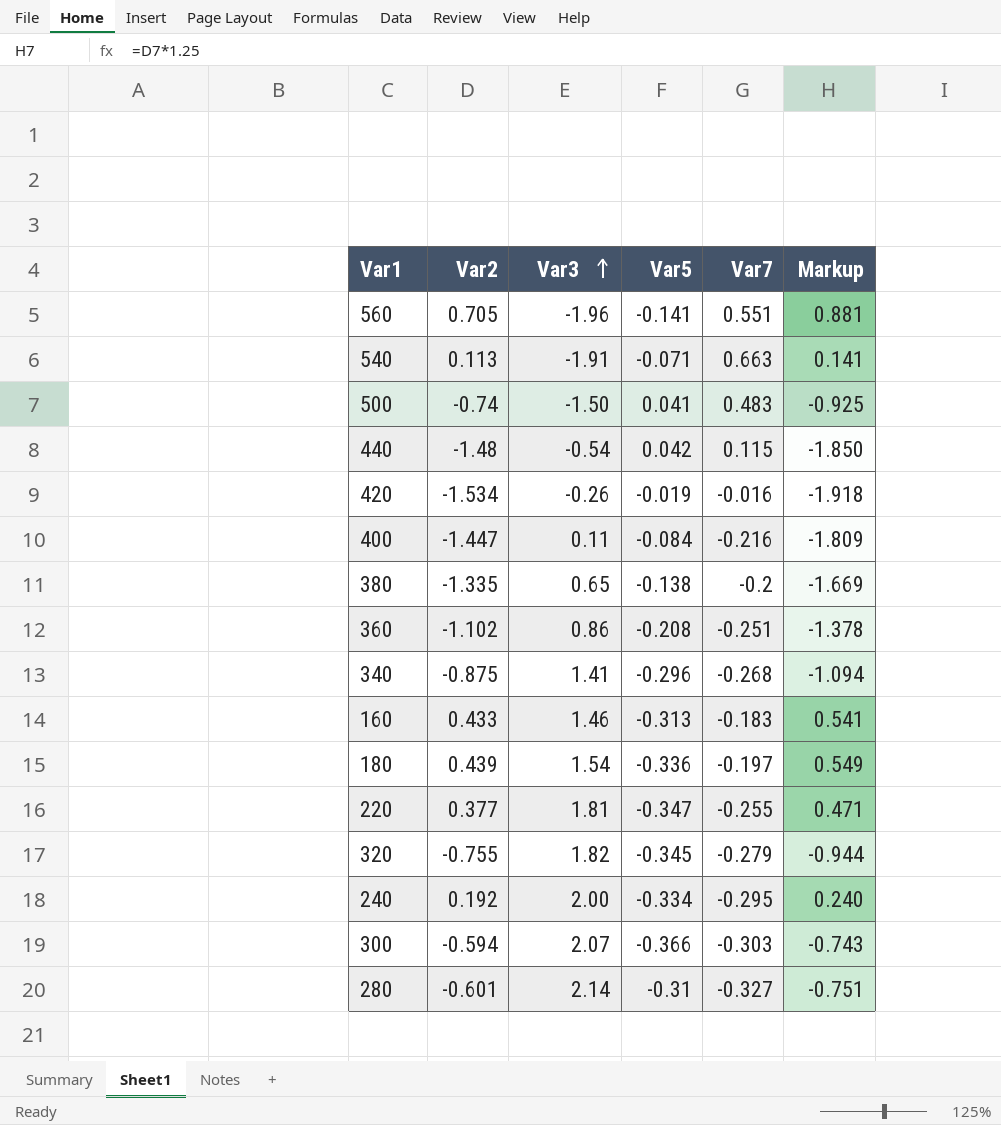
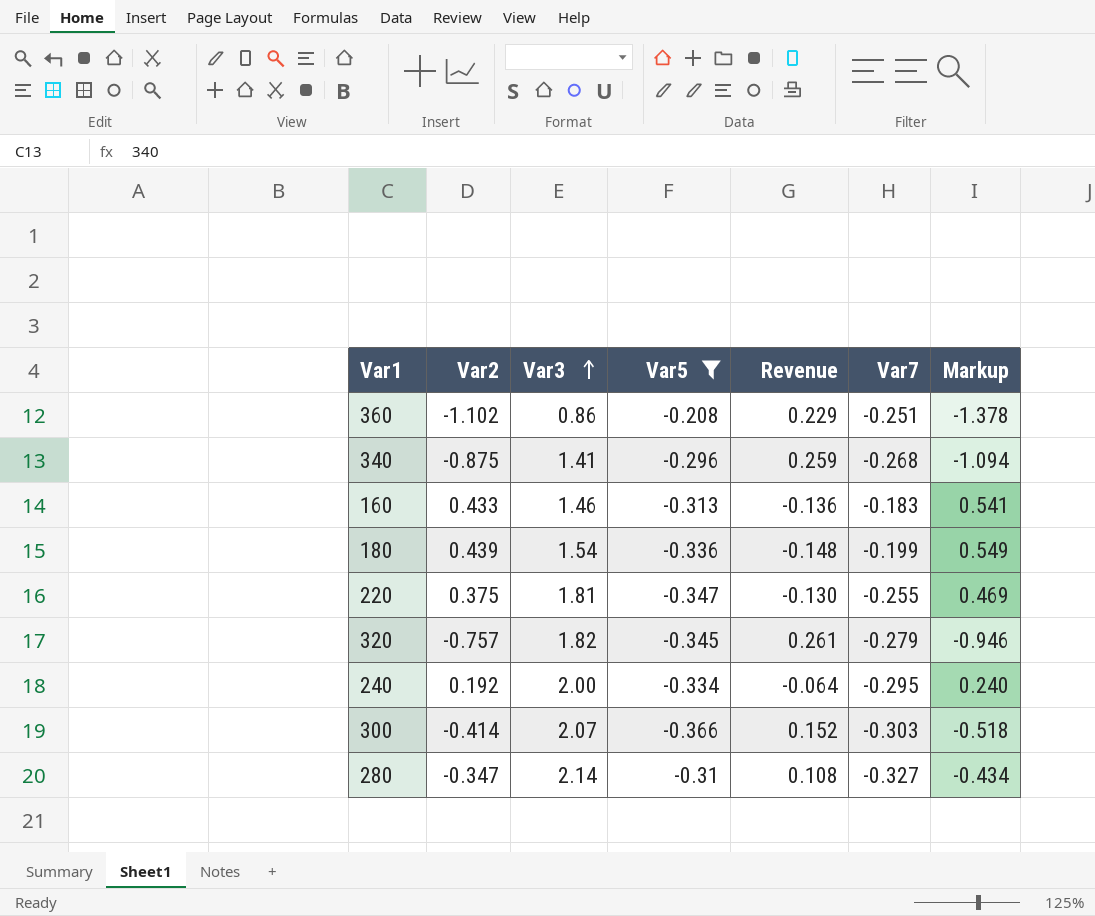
filter: none -> Var5 <= -0.208
column Revenue | formula: none -> [Var2] * [Var5]
180 | Var7: -0.197 -> -0.199
220 | Var2: 0.377 -> 0.375
220 | Markup: 0.471 -> 0.469
320 | Var2: -0.755 -> -0.757
320 | Markup: -0.944 -> -0.946
300 | Var2: -0.594 -> -0.414
300 | Markup: -0.743 -> -0.518
280 | Var2: -0.601 -> -0.347
280 | Markup: -0.751 -> -0.434

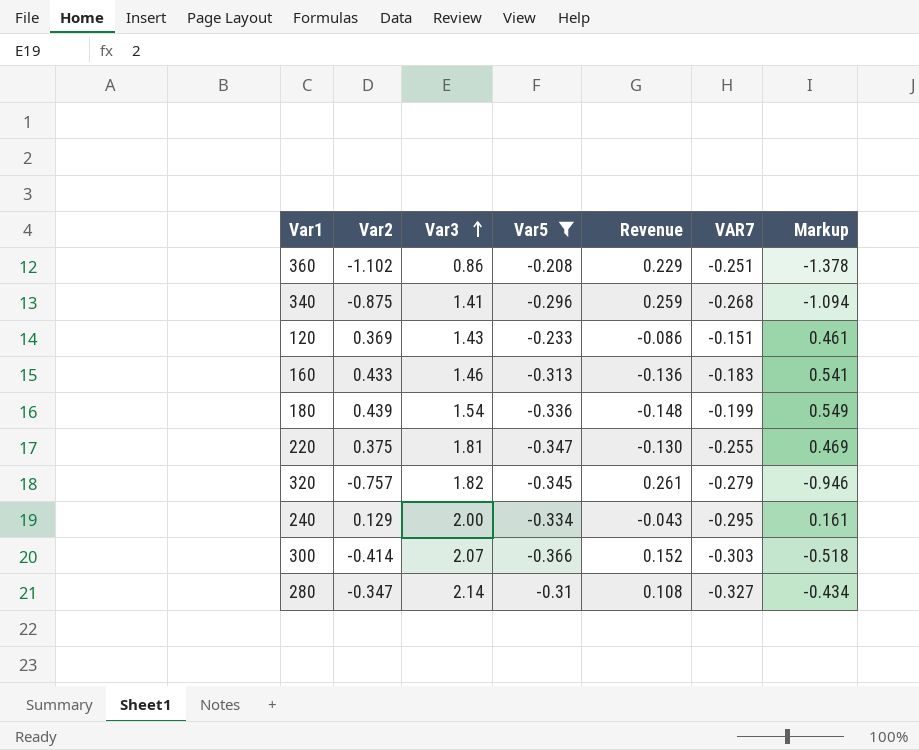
column name: Var7 -> VAR7
row 120: none -> 0.369 | 1.43 | -0.233 | -0.086 | -0.151 | 0.461
240 | Var2: 0.192 -> 0.129
240 | Revenue: -0.064 -> -0.043
240 | Markup: 0.240 -> 0.161

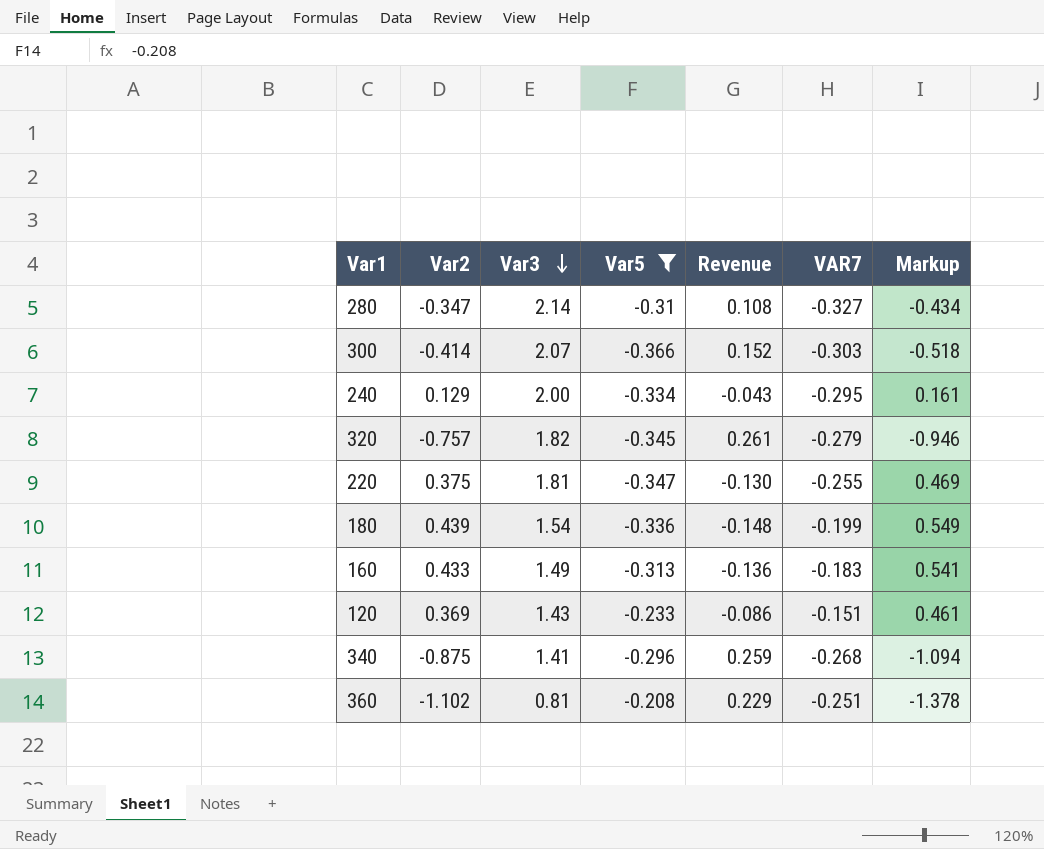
row order: Var3 ascending -> Var3 descending
160 | Var3: 1.46 -> 1.49
360 | Var3: 0.86 -> 0.81

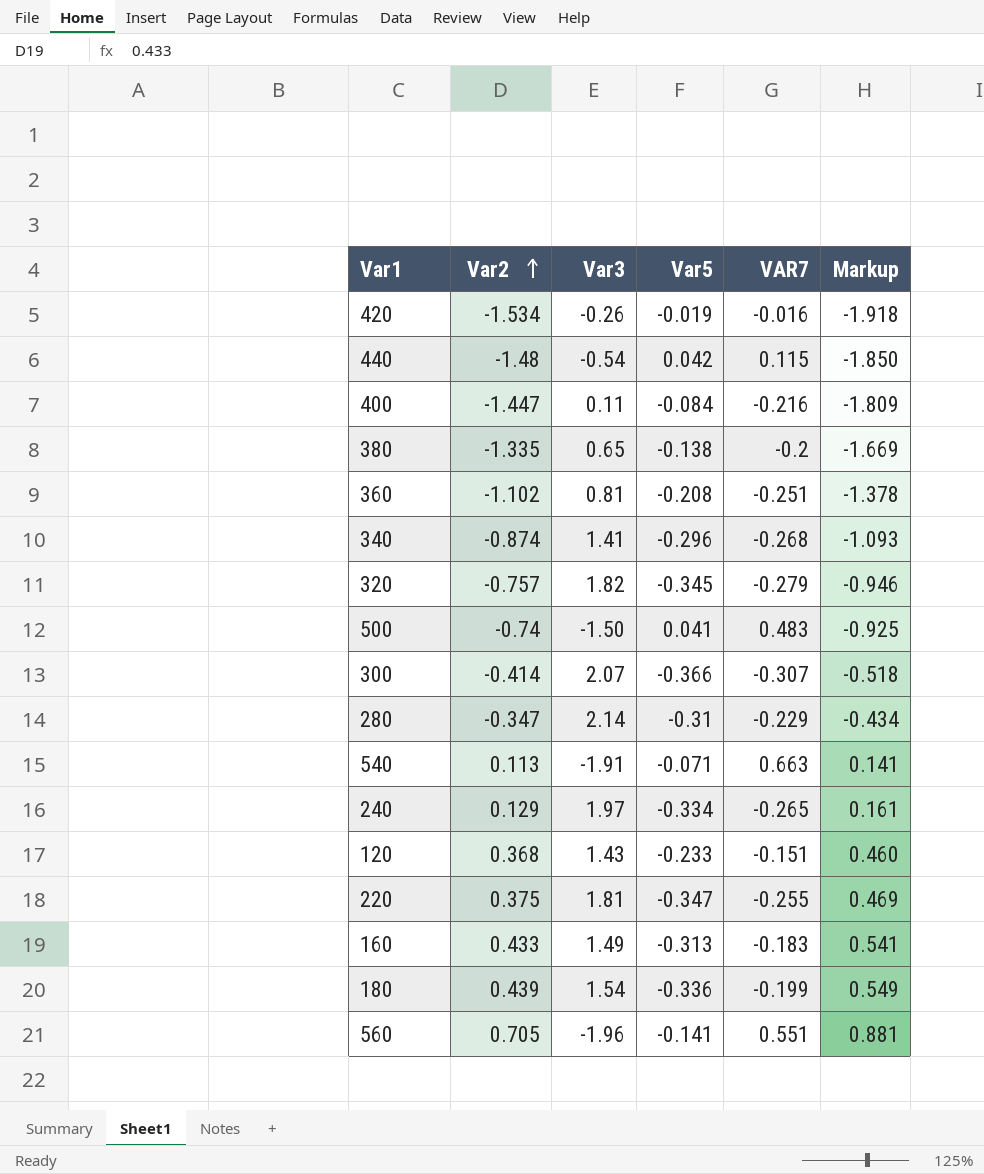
filter: Var5 <= -0.208 -> none
row order: Var3 descending -> Var2 ascending
column Revenue | formula: [Var2] * [Var5] -> none
340 | Var2: -0.875 -> -0.874
340 | Markup: -1.094 -> -1.093
300 | VAR7: -0.303 -> -0.307
280 | VAR7: -0.327 -> -0.229
240 | Var3: 2.00 -> 1.97
240 | VAR7: -0.295 -> -0.265
120 | Var2: 0.369 -> 0.368
120 | Markup: 0.461 -> 0.460

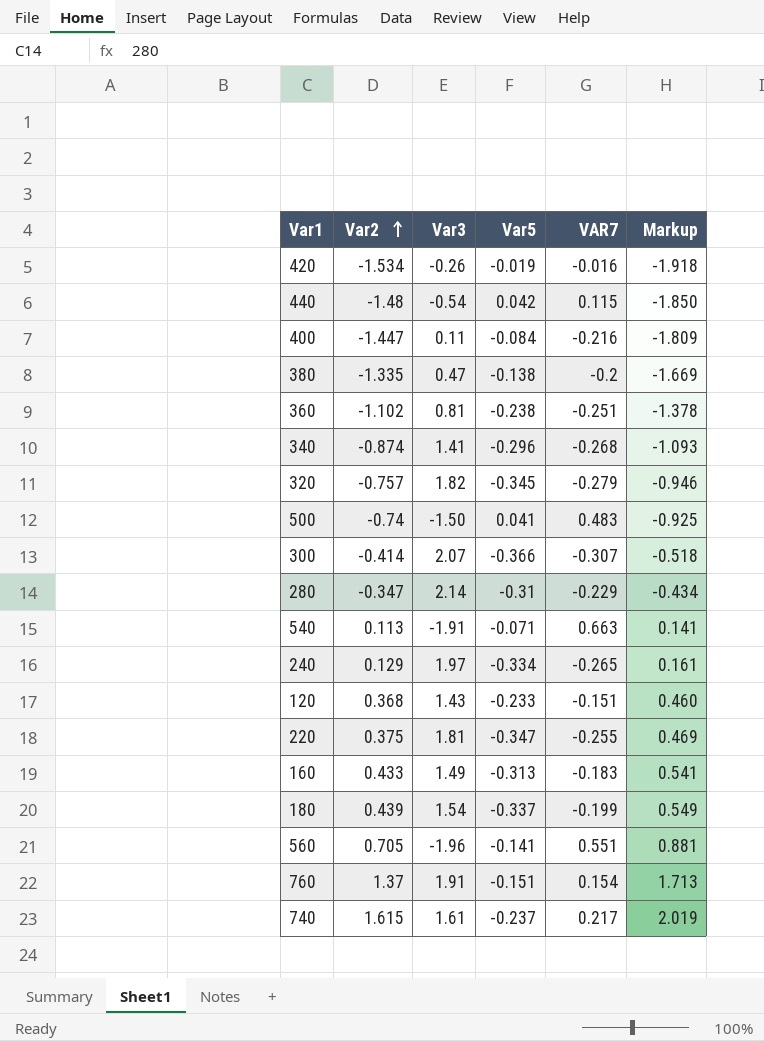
380 | Var3: 0.65 -> 0.47
360 | Var5: -0.208 -> -0.238
180 | Var5: -0.336 -> -0.337
row 760: none -> 1.37 | 1.91 | -0.151 | 0.154 | 1.713
row 740: none -> 1.615 | 1.61 | -0.237 | 0.217 | 2.019

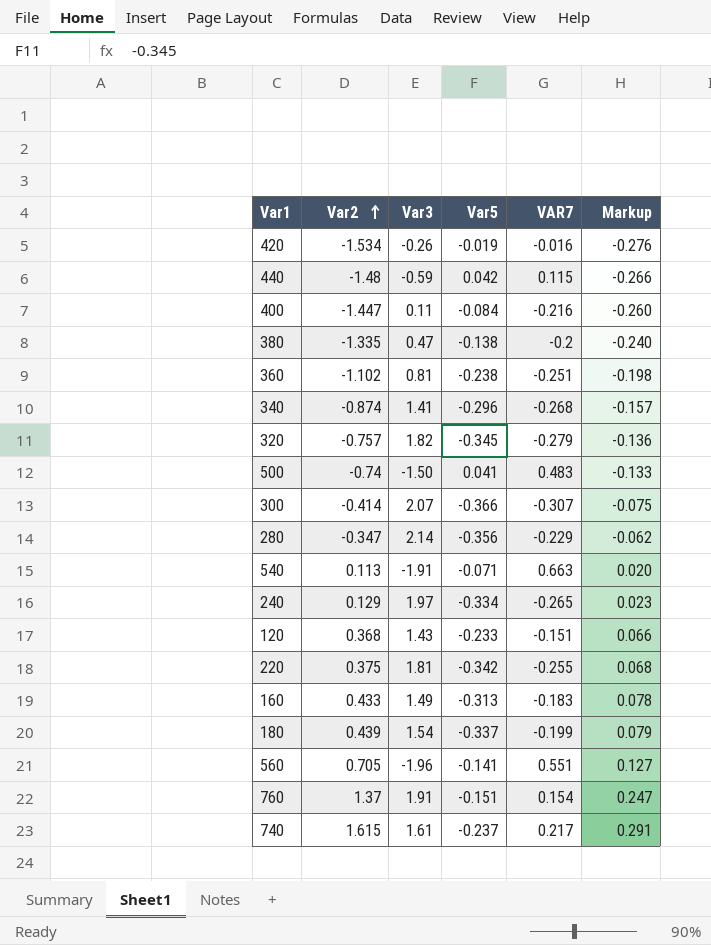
column Markup | formula: [Var2] * 1.25 -> [Var2] * 0.18
440 | Var3: -0.54 -> -0.59
280 | Var5: -0.31 -> -0.356
220 | Var5: -0.347 -> -0.342

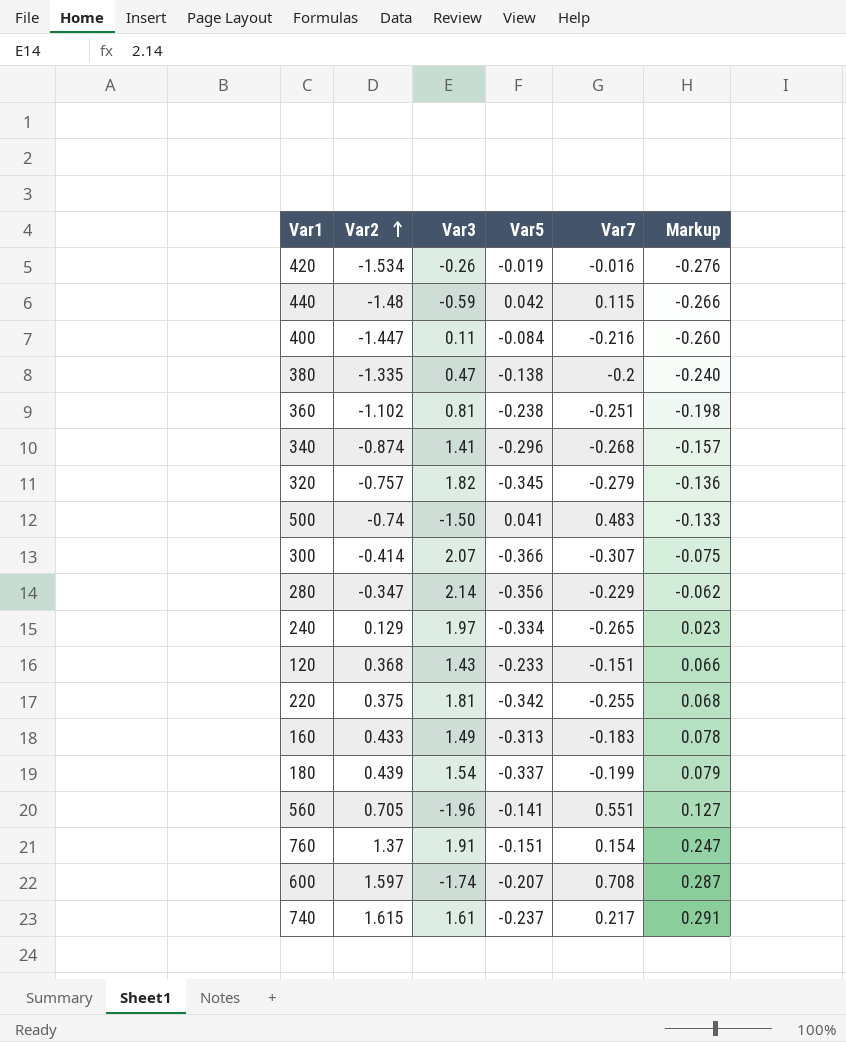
column name: VAR7 -> Var7
row 540: 0.113 | -1.91 | -0.071 | 0.663 | 0.020 -> none
row 600: none -> 1.597 | -1.74 | -0.207 | 0.708 | 0.287

